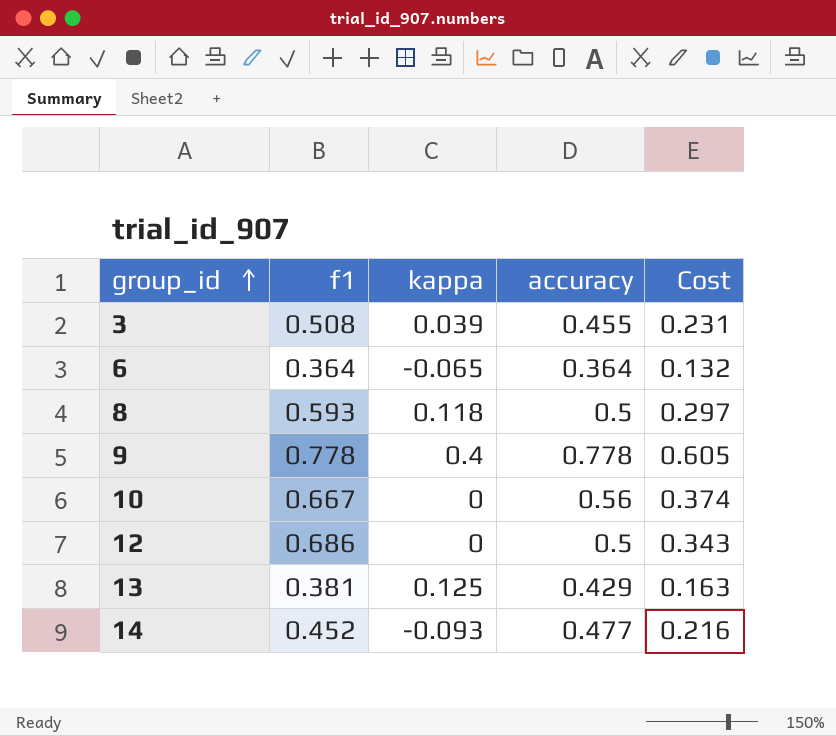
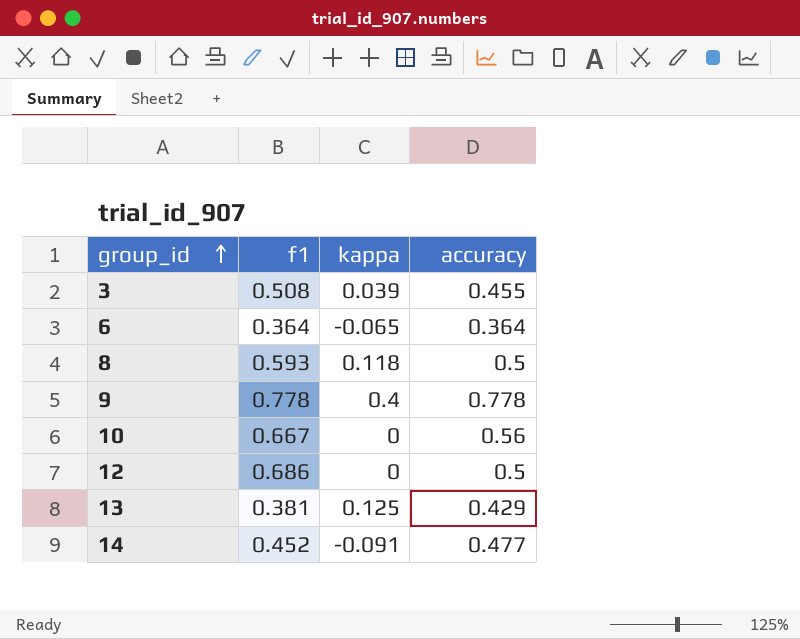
column Cost | formula: [f1] * [accuracy] -> none
14 | kappa: -0.093 -> -0.091

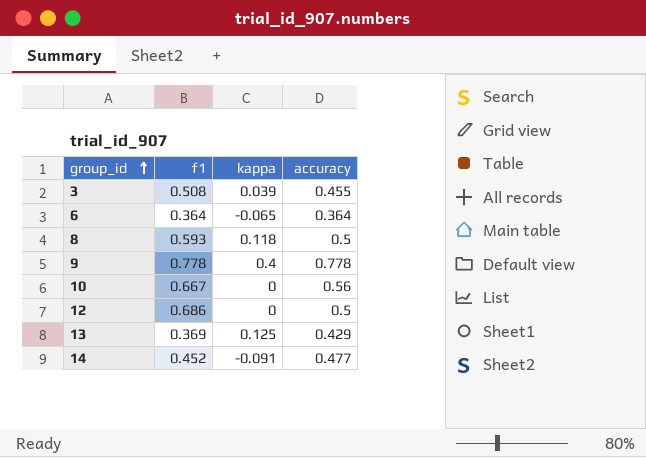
13 | f1: 0.381 -> 0.369

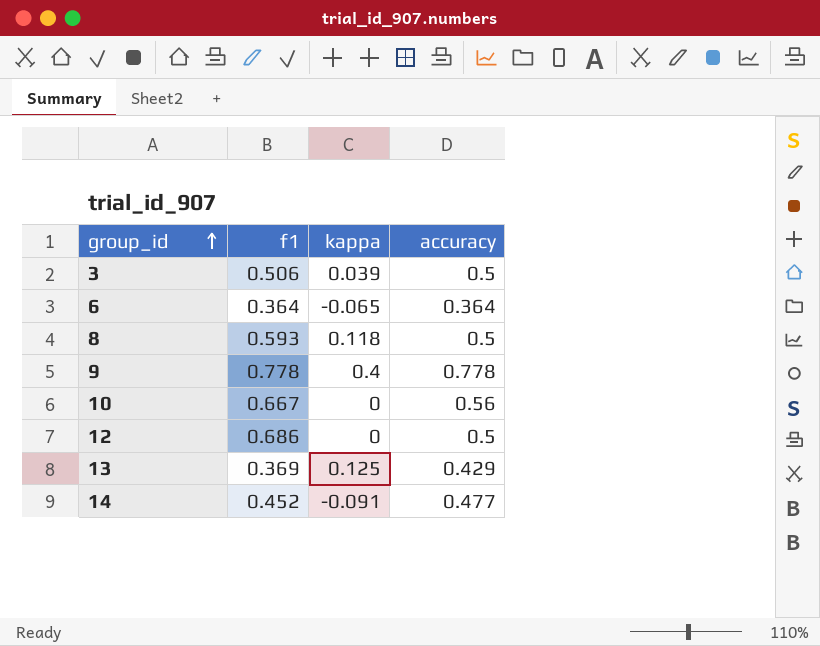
3 | f1: 0.508 -> 0.506
3 | accuracy: 0.455 -> 0.5

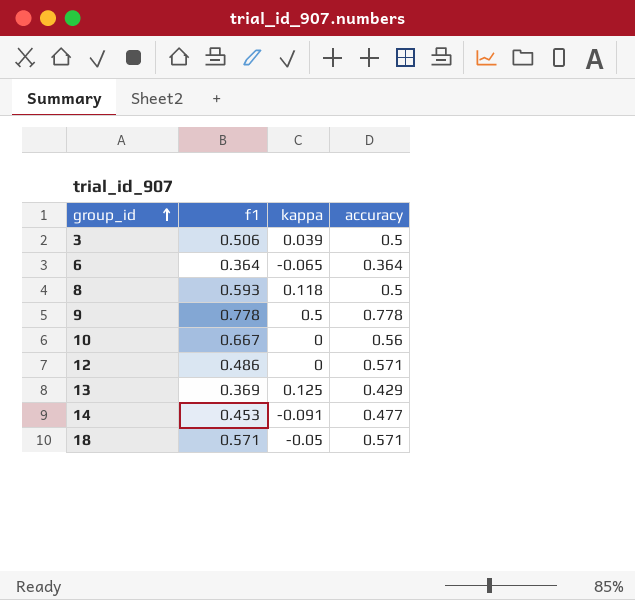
9 | kappa: 0.4 -> 0.5
12 | f1: 0.686 -> 0.486
12 | accuracy: 0.5 -> 0.571
14 | f1: 0.452 -> 0.453
row 18: none -> 0.571 | -0.05 | 0.571

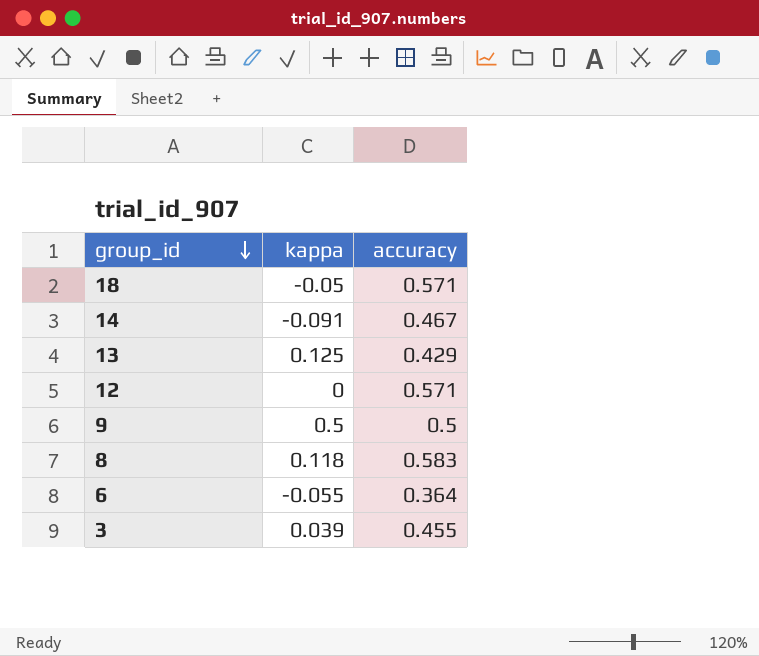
row order: group_id ascending -> group_id descending
column f1 | position: 2 -> none
row 10: 0.667 | 0 | 0.56 -> none
14 | accuracy: 0.477 -> 0.467
9 | accuracy: 0.778 -> 0.5
8 | accuracy: 0.5 -> 0.583
6 | kappa: -0.065 -> -0.055
3 | accuracy: 0.5 -> 0.455

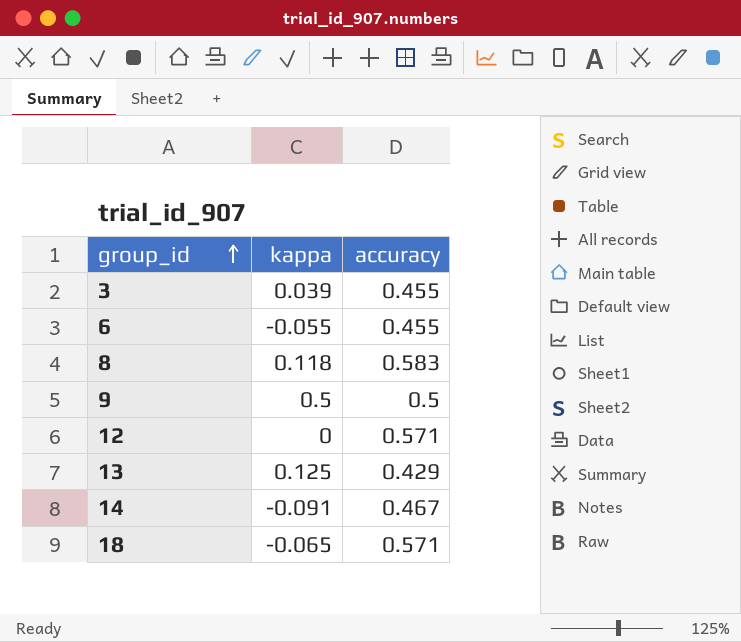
row order: group_id descending -> group_id ascending
6 | accuracy: 0.364 -> 0.455
18 | kappa: -0.05 -> -0.065

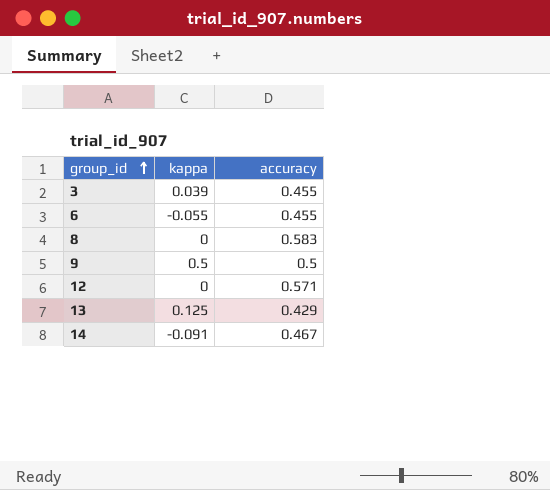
row 18: -0.065 | 0.571 -> none
8 | kappa: 0.118 -> 0

